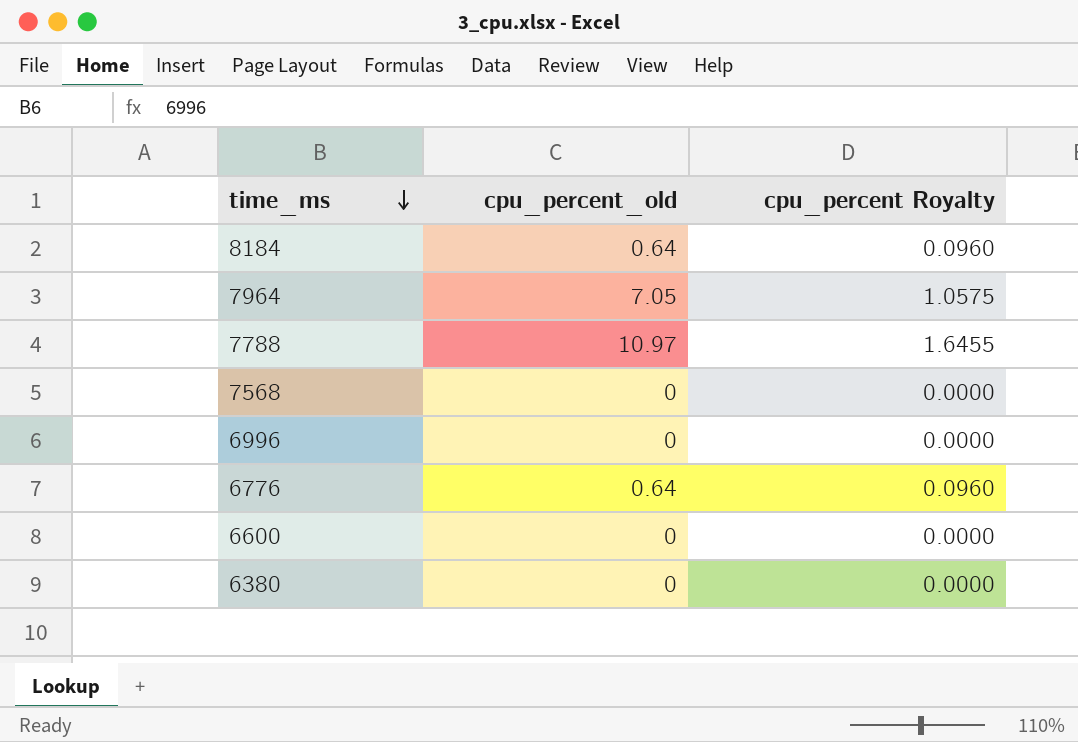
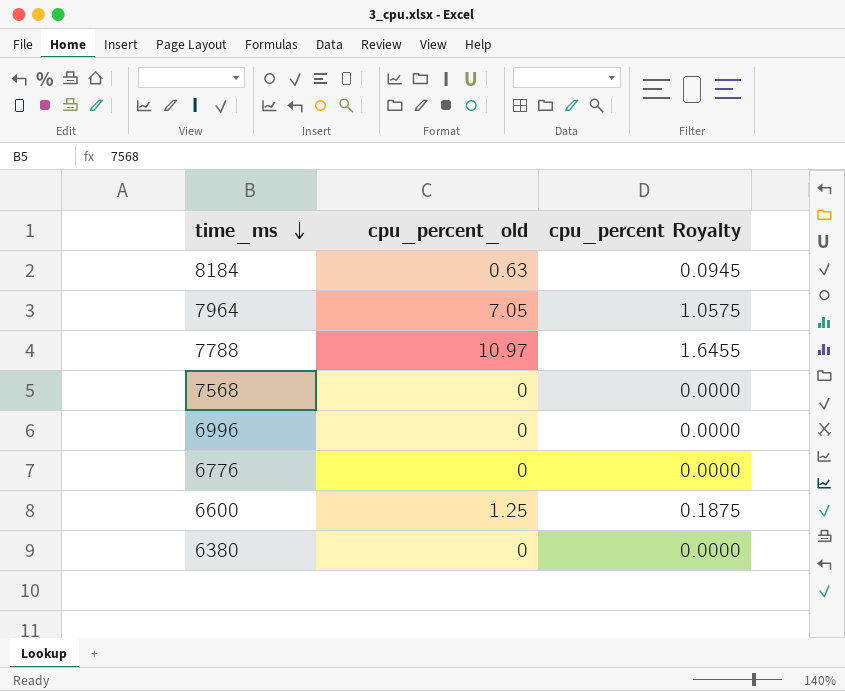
8184 | cpu_percent_old: 0.64 -> 0.63
8184 | cpu_percent Royalty: 0.0960 -> 0.0945
6776 | cpu_percent_old: 0.64 -> 0
6776 | cpu_percent Royalty: 0.0960 -> 0.0000
6600 | cpu_percent_old: 0 -> 1.25
6600 | cpu_percent Royalty: 0.0000 -> 0.1875

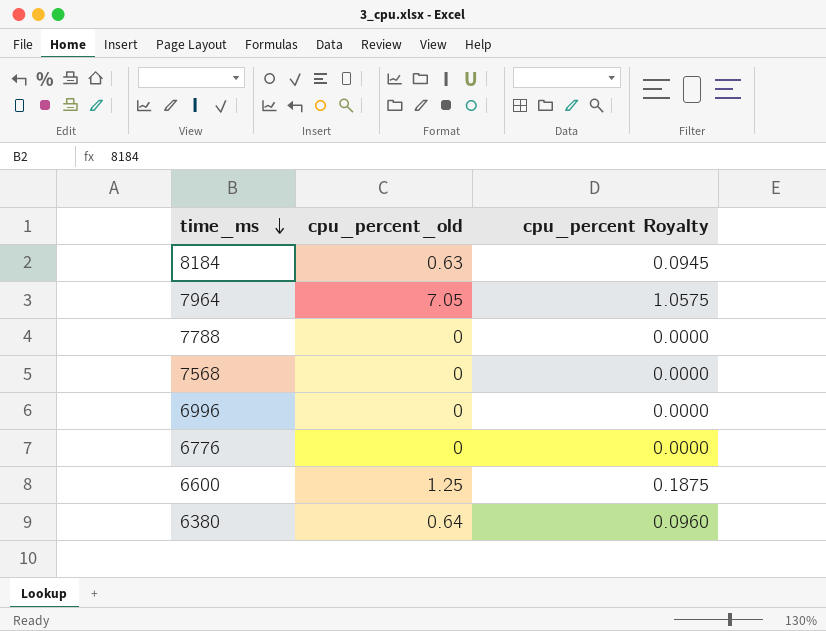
7788 | cpu_percent_old: 10.97 -> 0
7788 | cpu_percent Royalty: 1.6455 -> 0.0000
6380 | cpu_percent_old: 0 -> 0.64
6380 | cpu_percent Royalty: 0.0000 -> 0.0960

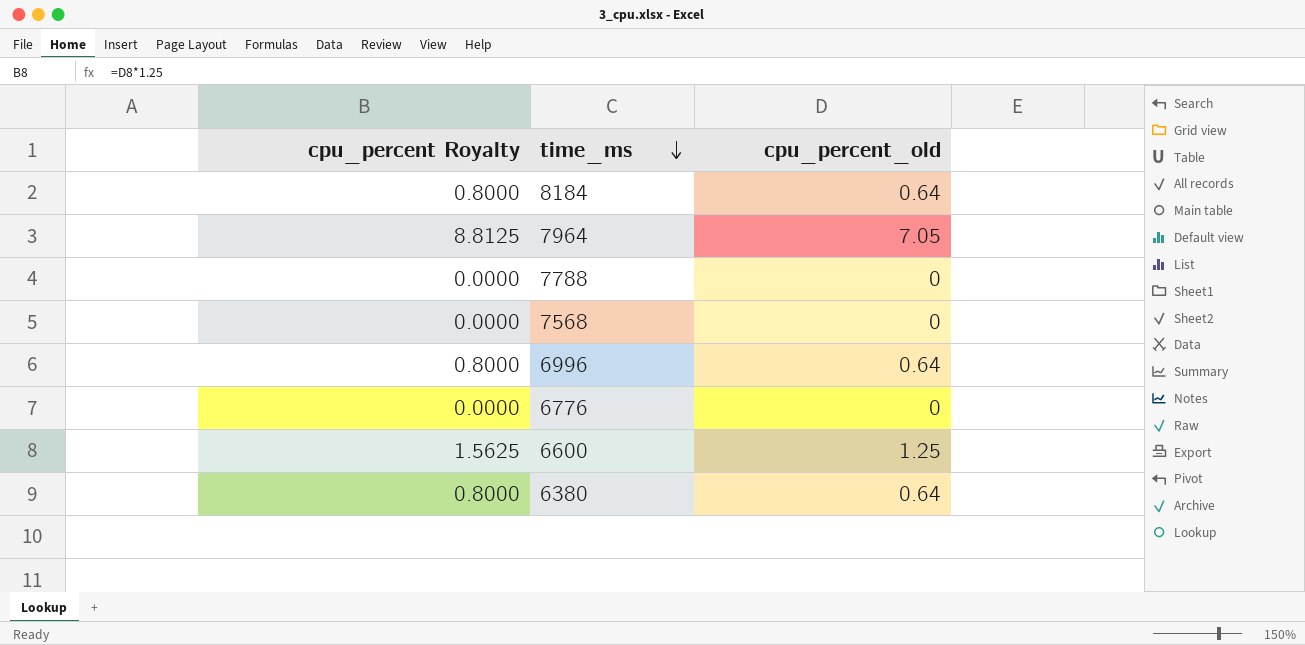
column cpu_percent Royalty | formula: [cpu_percent_old] * 0.15 -> [cpu_percent_old] * 1.25
column cpu_percent Royalty | position: 3 -> 1
8184 | cpu_percent_old: 0.63 -> 0.64
6996 | cpu_percent_old: 0 -> 0.64

